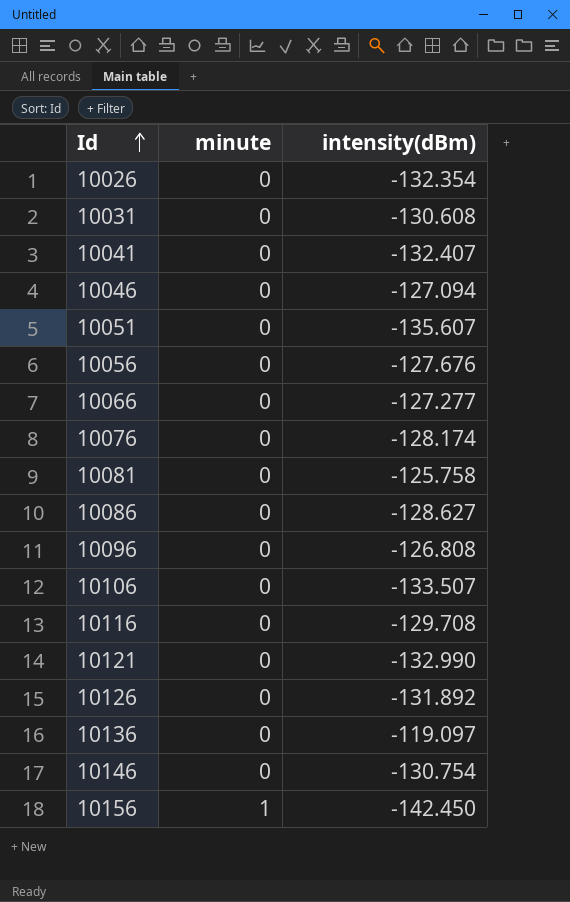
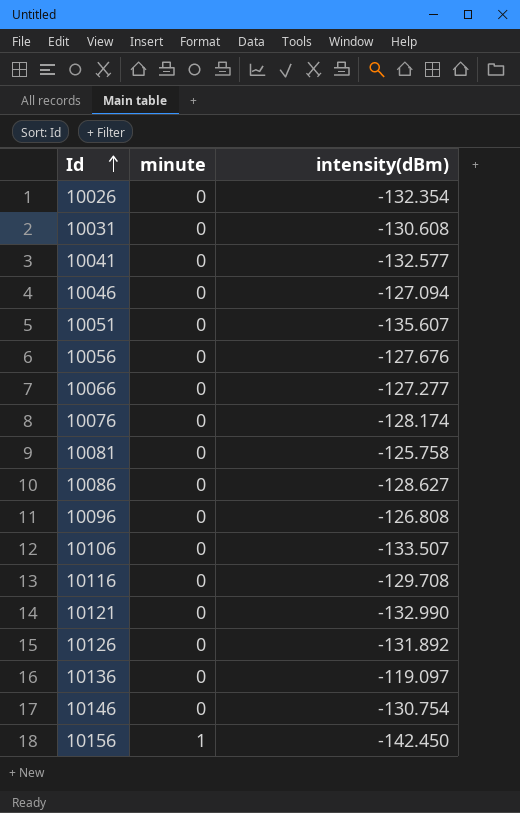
10041 | intensity(dBm): -132.407 -> -132.577

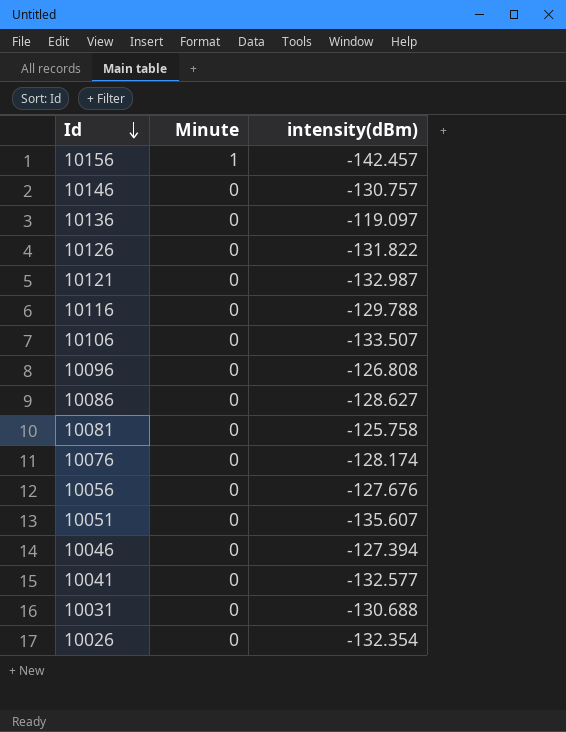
row order: Id ascending -> Id descending
column name: minute -> Minute
row 10066: 0 | -127.277 -> none
10156 | intensity(dBm): -142.450 -> -142.457
10146 | intensity(dBm): -130.754 -> -130.757
10126 | intensity(dBm): -131.892 -> -131.822
10121 | intensity(dBm): -132.990 -> -132.987
10116 | intensity(dBm): -129.708 -> -129.788
10046 | intensity(dBm): -127.094 -> -127.394
10031 | intensity(dBm): -130.608 -> -130.688

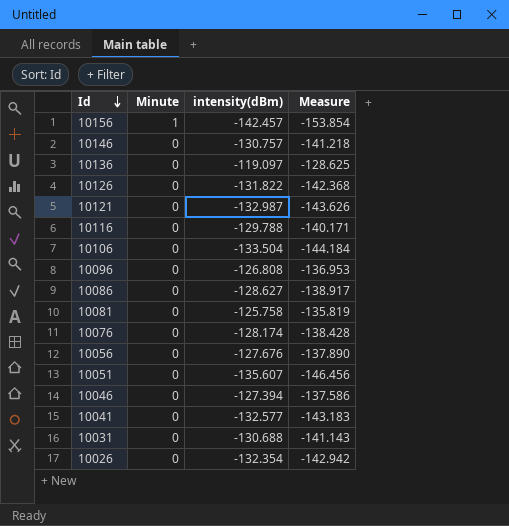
column Measure | formula: none -> [intensity(dBm)] * 1.08
10106 | intensity(dBm): -133.507 -> -133.504

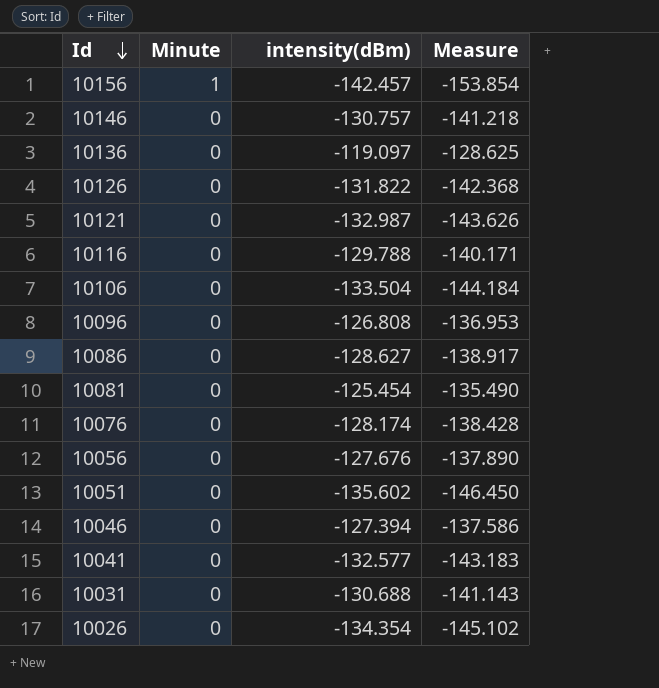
10081 | intensity(dBm): -125.758 -> -125.454
10081 | Measure: -135.819 -> -135.490
10051 | intensity(dBm): -135.607 -> -135.602
10051 | Measure: -146.456 -> -146.450
10026 | intensity(dBm): -132.354 -> -134.354
10026 | Measure: -142.942 -> -145.102

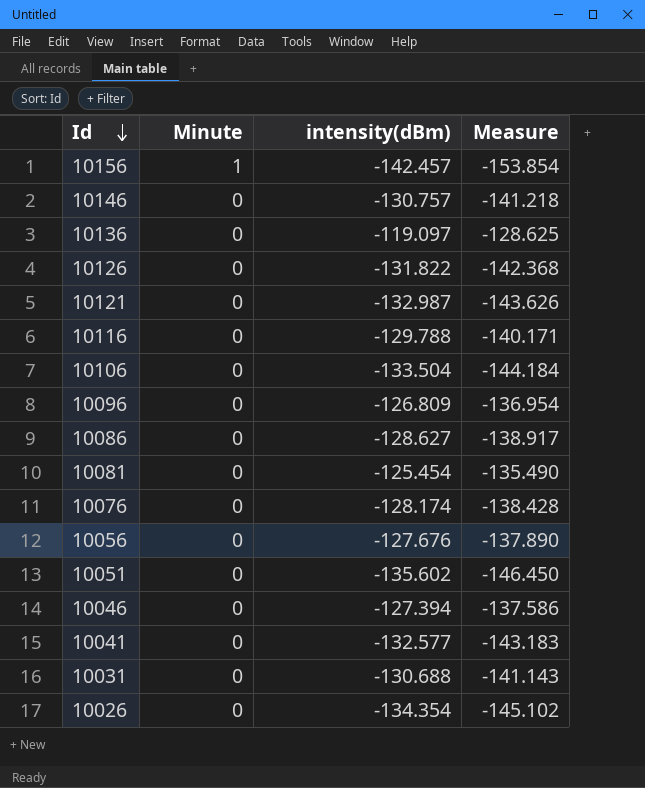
10096 | intensity(dBm): -126.808 -> -126.809
10096 | Measure: -136.953 -> -136.954

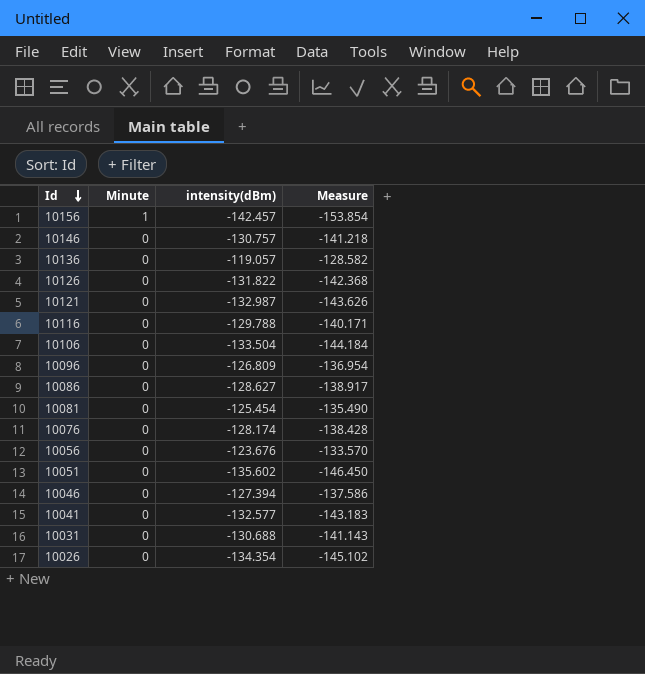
10136 | intensity(dBm): -119.097 -> -119.057
10136 | Measure: -128.625 -> -128.582
10056 | intensity(dBm): -127.676 -> -123.676
10056 | Measure: -137.890 -> -133.570

